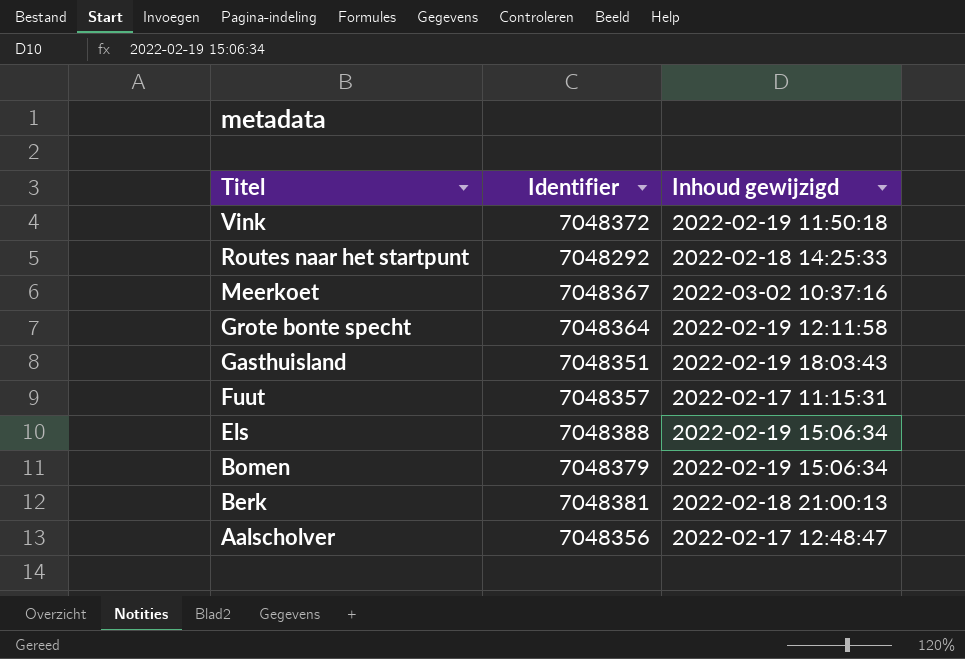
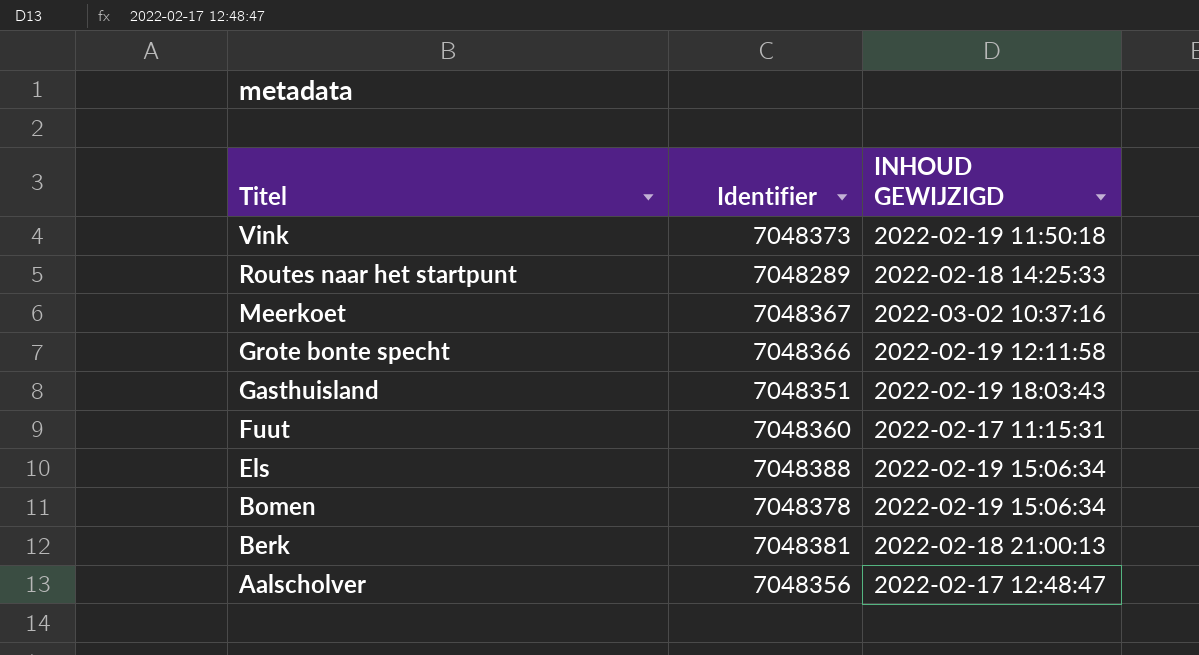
column name: Inhoud gewijzigd -> INHOUD GEWIJZIGD
Vink | Identifier: 7048372 -> 7048373
Routes naar het startpunt | Identifier: 7048292 -> 7048289
Grote bonte specht | Identifier: 7048364 -> 7048366
Fuut | Identifier: 7048357 -> 7048360
Bomen | Identifier: 7048379 -> 7048378

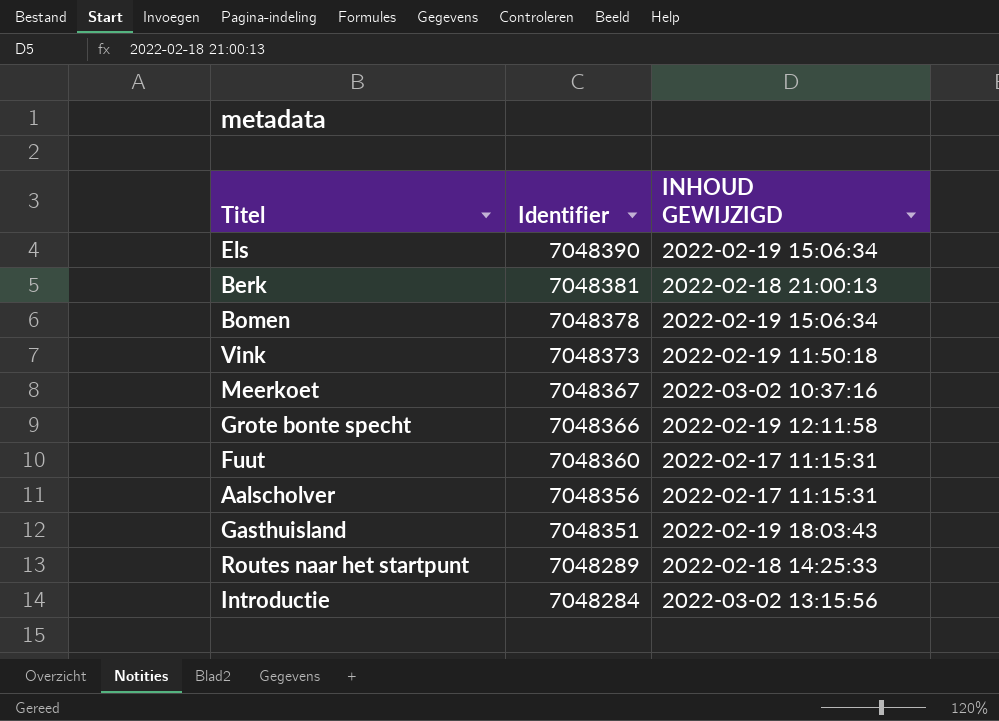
row order: Titel descending -> Identifier descending
Els | Identifier: 7048388 -> 7048390
Aalscholver | INHOUD GEWIJZIGD: 2022-02-17 12:48:47 -> 2022-02-17 11:15:31
row Introductie: none -> 7048284 | 2022-03-02 13:15:56

